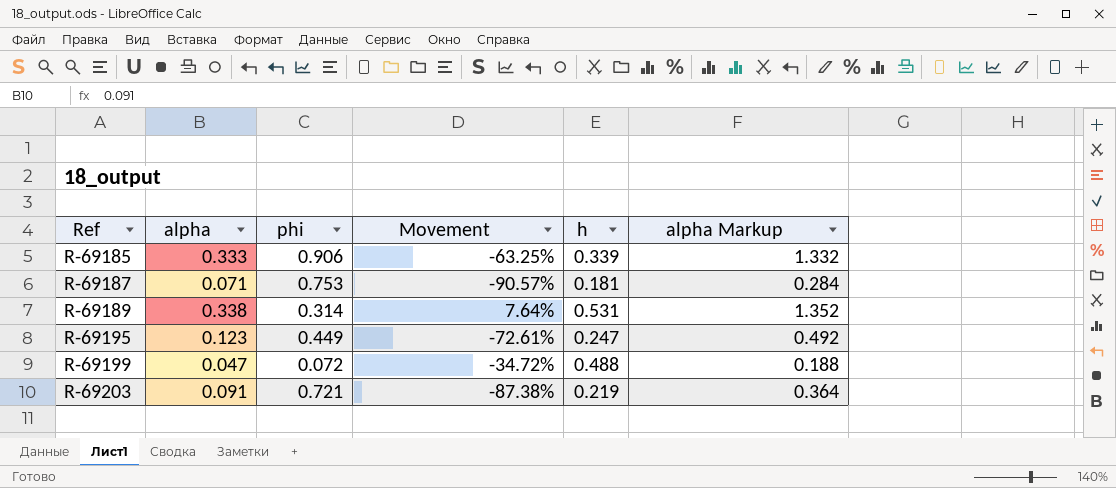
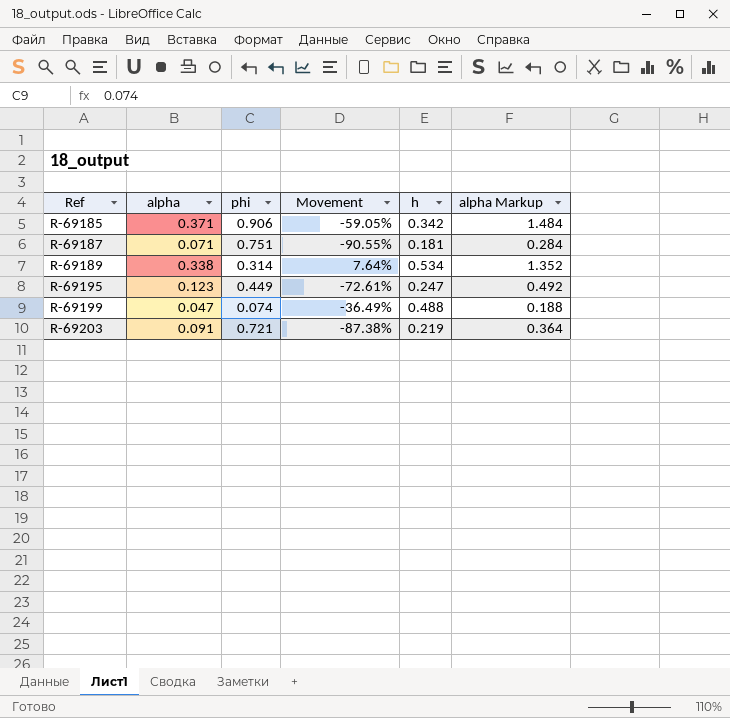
R-69185 | alpha: 0.333 -> 0.371
R-69185 | Movement: -63.25% -> -59.05%
R-69185 | h: 0.339 -> 0.342
R-69185 | alpha Markup: 1.332 -> 1.484
R-69187 | phi: 0.753 -> 0.751
R-69187 | Movement: -90.57% -> -90.55%
R-69189 | h: 0.531 -> 0.534
R-69199 | phi: 0.072 -> 0.074
R-69199 | Movement: -34.72% -> -36.49%

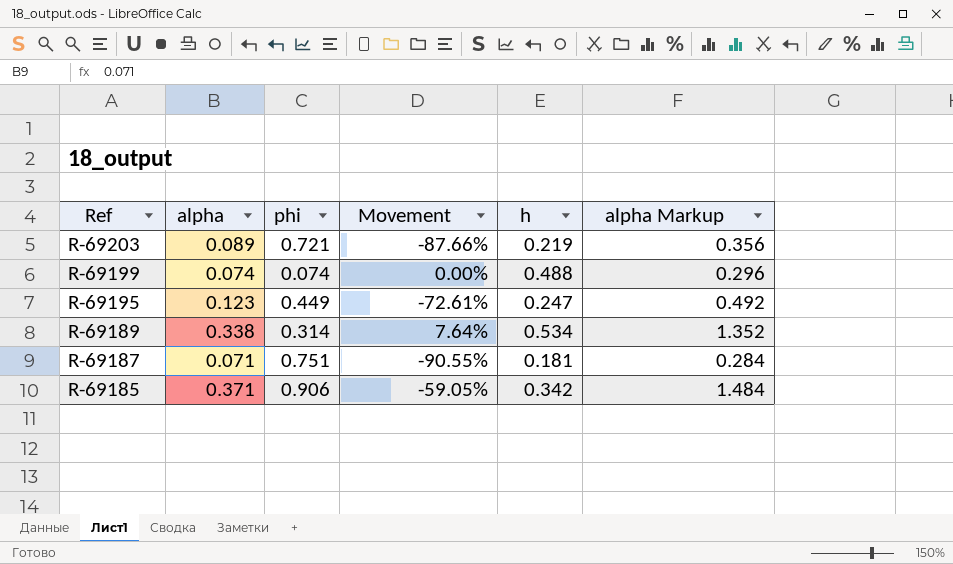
row order: Ref ascending -> Ref descending
R-69203 | alpha: 0.091 -> 0.089
R-69203 | Movement: -87.38% -> -87.66%
R-69203 | alpha Markup: 0.364 -> 0.356
R-69199 | alpha: 0.047 -> 0.074
R-69199 | Movement: -36.49% -> 0.00%
R-69199 | alpha Markup: 0.188 -> 0.296

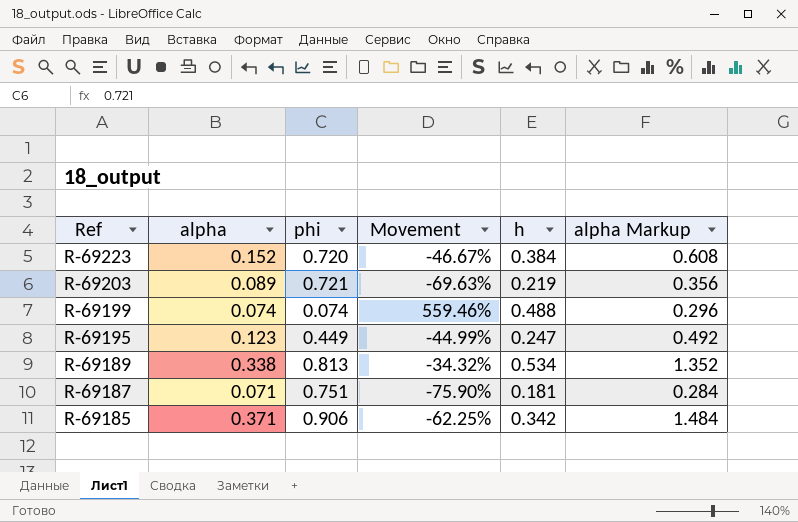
column Movement | formula: ([alpha] - [phi]) / [phi] -> ([h] - [phi]) / [phi]
row R-69223: none -> 0.152 | 0.720 | -46.67% | 0.384 | 0.608
R-69189 | phi: 0.314 -> 0.813

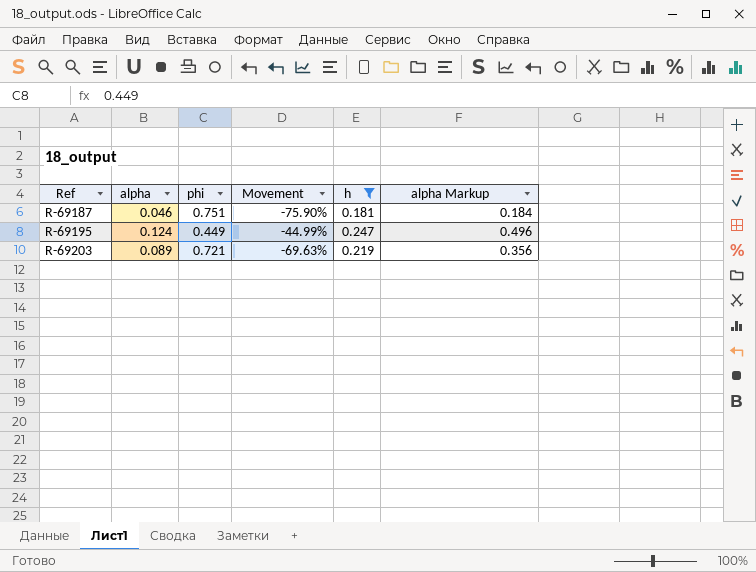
filter: none -> h <= 0.247
row order: Ref descending -> Ref ascending
R-69187 | alpha: 0.071 -> 0.046
R-69187 | alpha Markup: 0.284 -> 0.184
R-69195 | alpha: 0.123 -> 0.124
R-69195 | alpha Markup: 0.492 -> 0.496

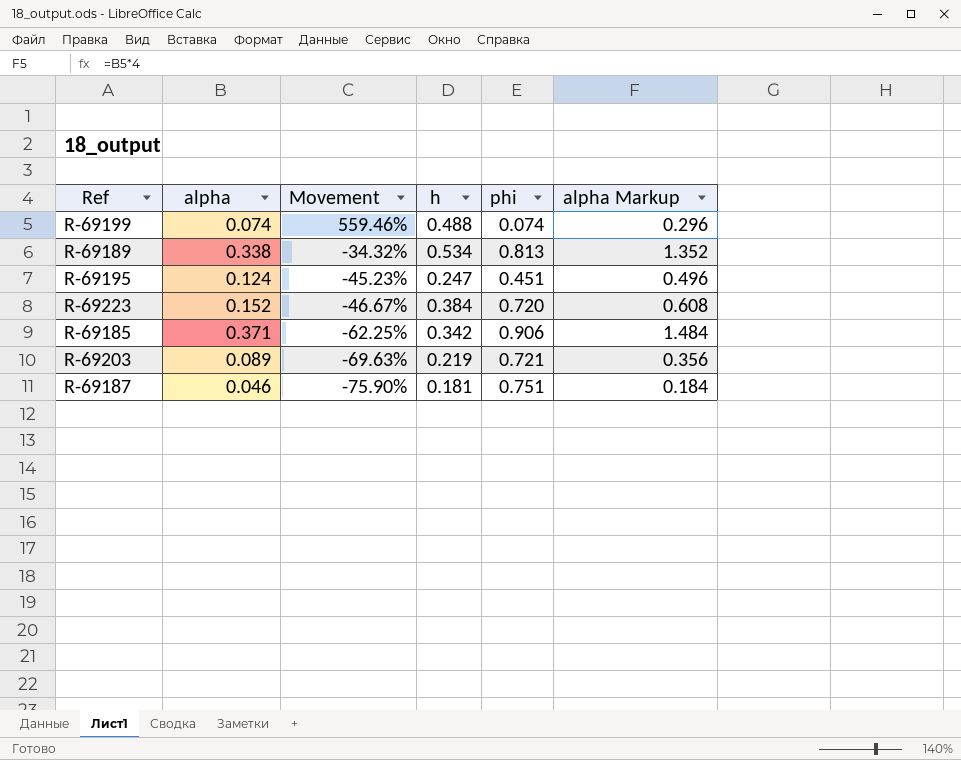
filter: h <= 0.247 -> none
row order: Ref ascending -> Movement descending
column phi | position: 3 -> 5
R-69195 | Movement: -44.99% -> -45.23%
R-69195 | phi: 0.449 -> 0.451

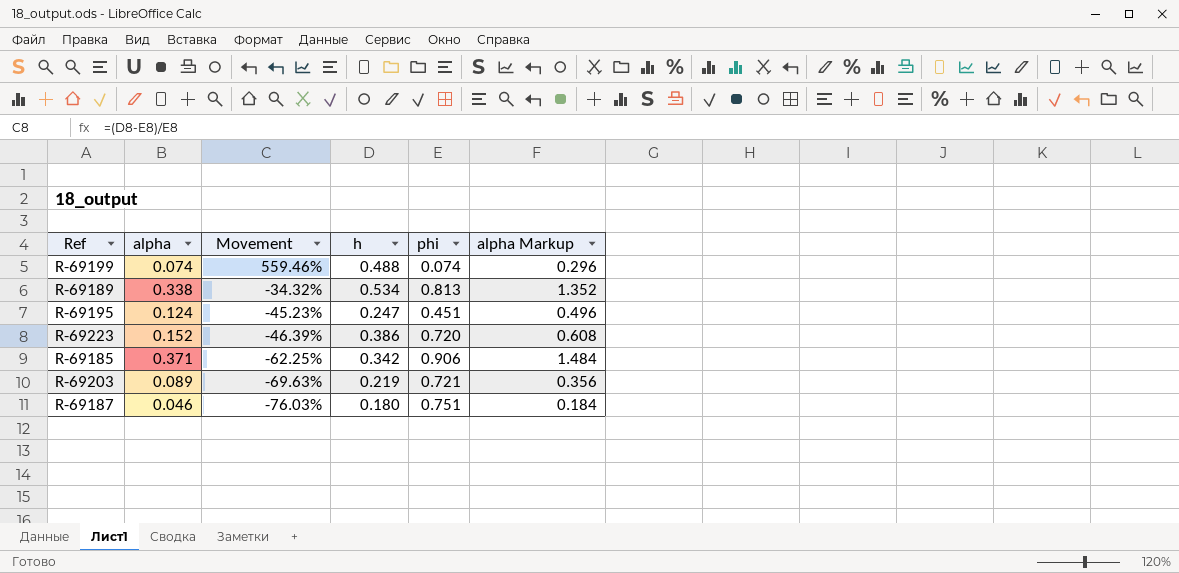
R-69223 | Movement: -46.67% -> -46.39%
R-69223 | h: 0.384 -> 0.386
R-69187 | Movement: -75.90% -> -76.03%
R-69187 | h: 0.181 -> 0.180

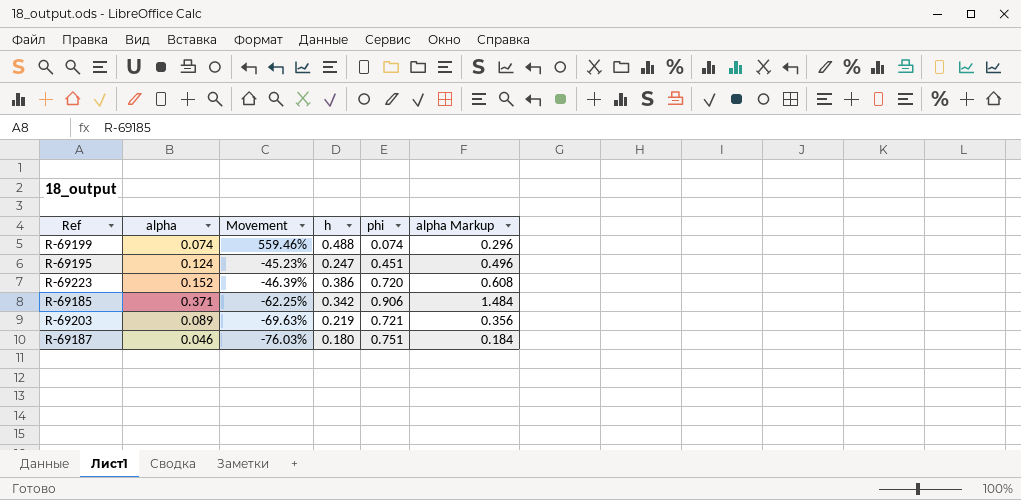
row R-69189: 0.338 | -34.32% | 0.534 | 0.813 | 1.352 -> none

